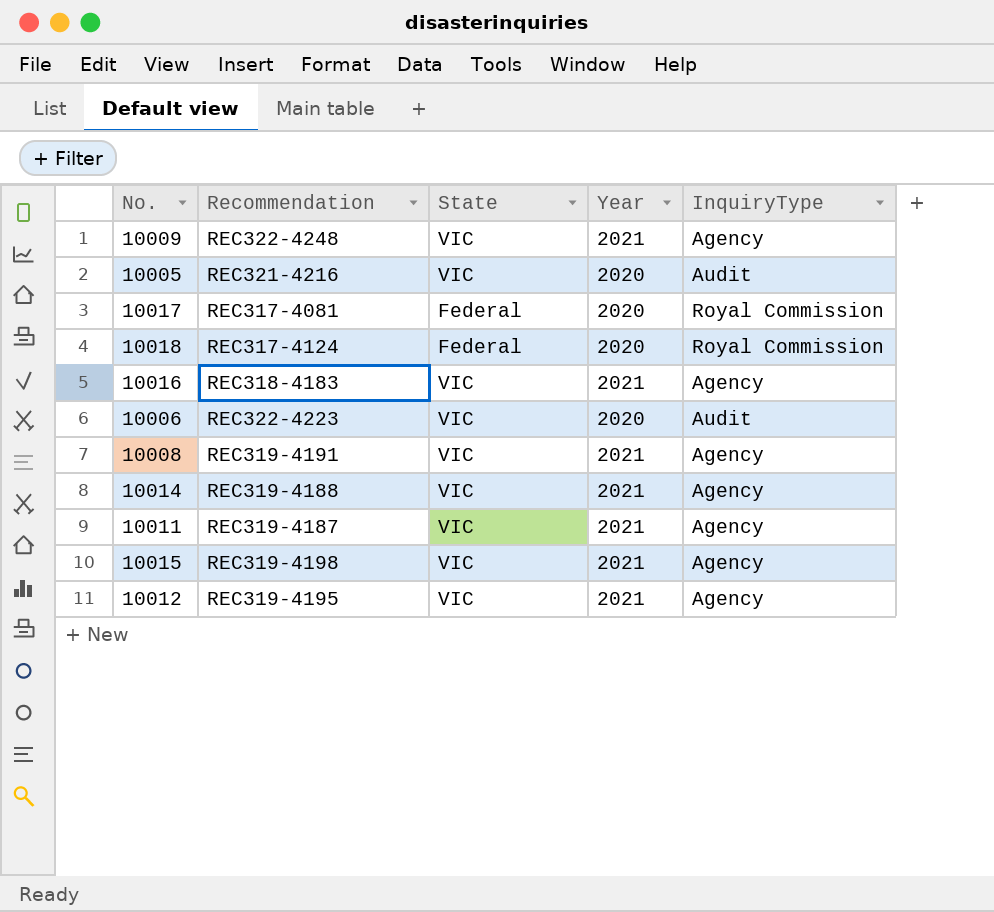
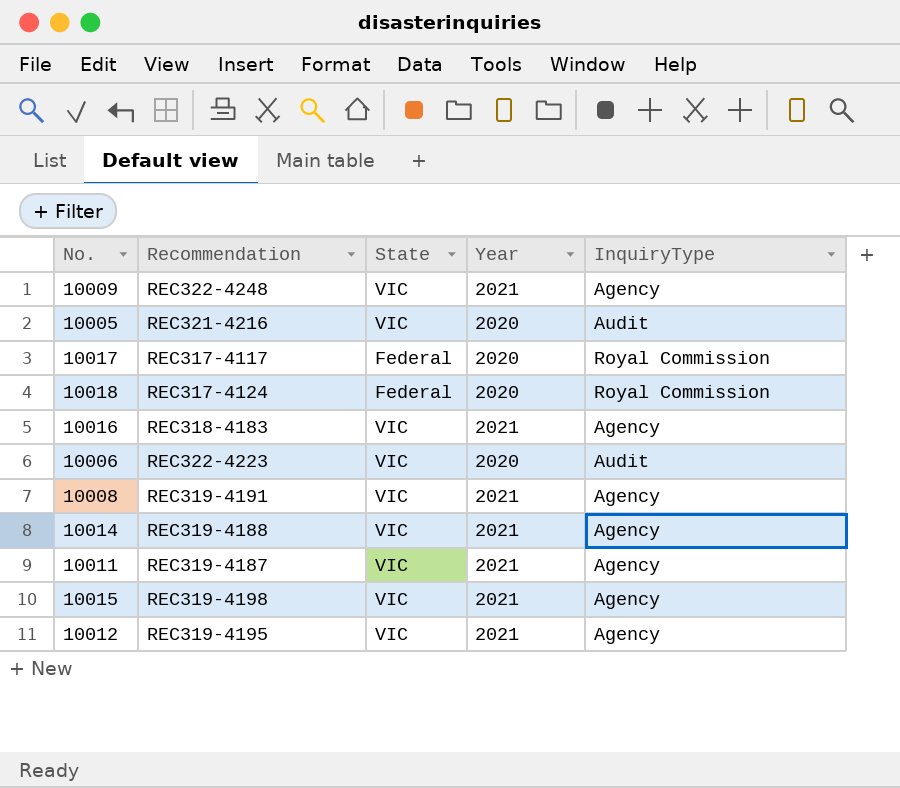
10017 | Recommendation: REC317-4081 -> REC317-4117

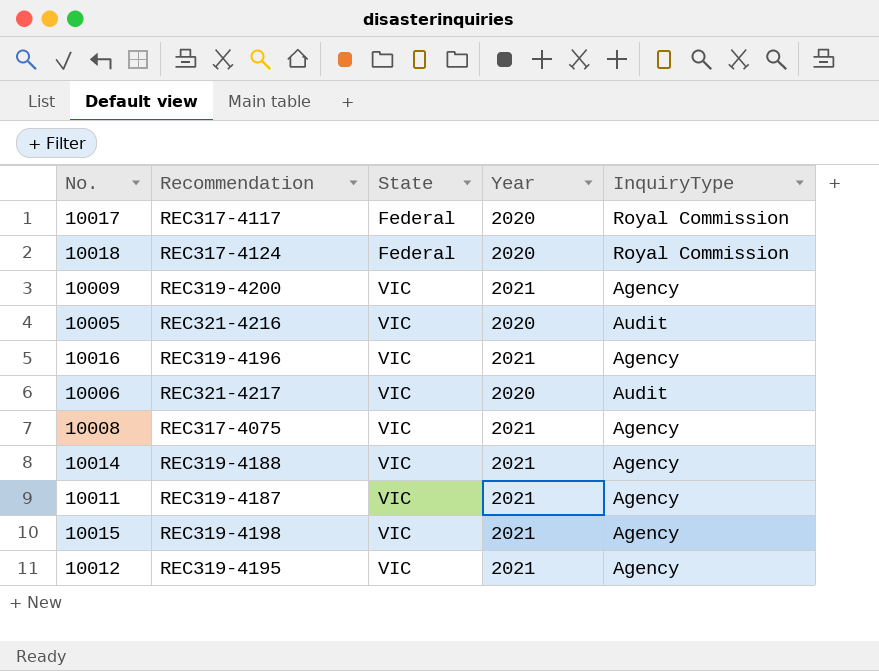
row order: none -> State ascending
10009 | Recommendation: REC322-4248 -> REC319-4200
10016 | Recommendation: REC318-4183 -> REC319-4196
10006 | Recommendation: REC322-4223 -> REC321-4217
10008 | Recommendation: REC319-4191 -> REC317-4075

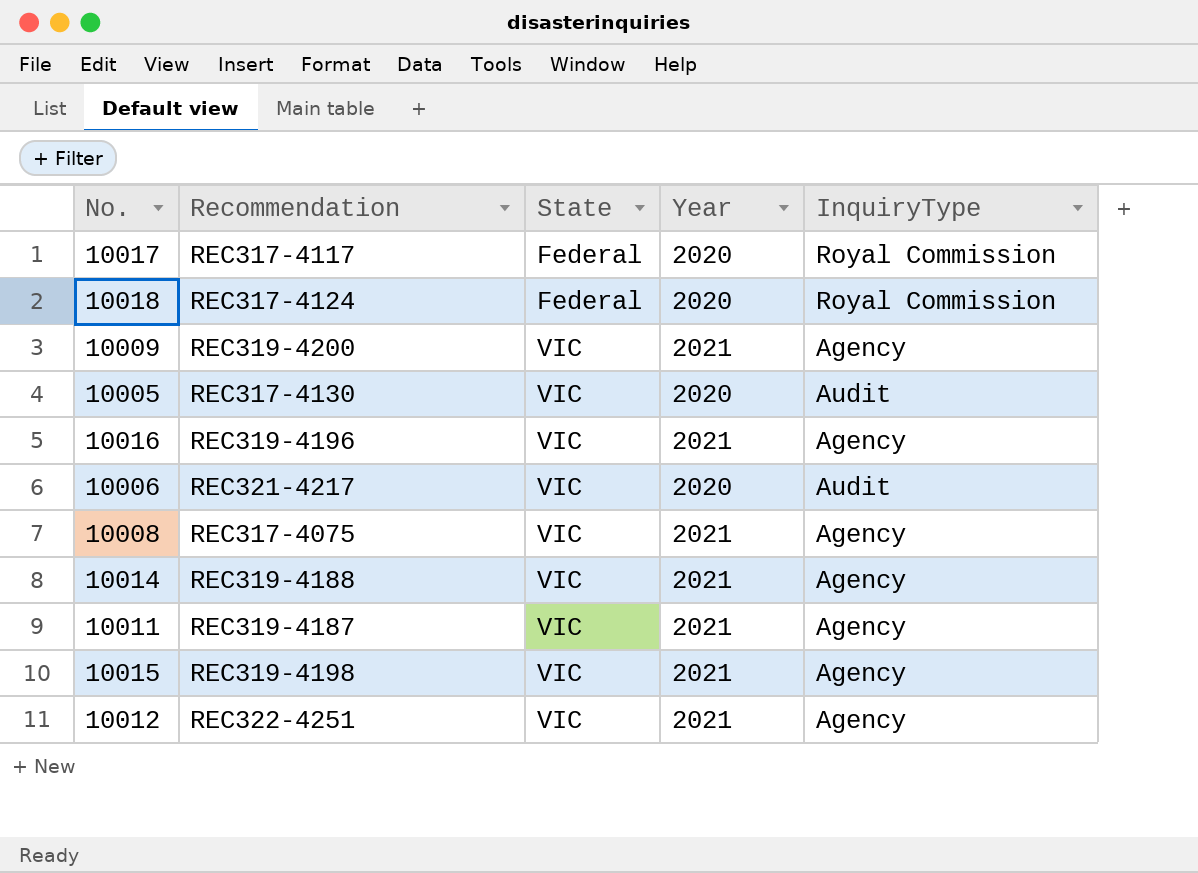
10005 | Recommendation: REC321-4216 -> REC317-4130
10012 | Recommendation: REC319-4195 -> REC322-4251

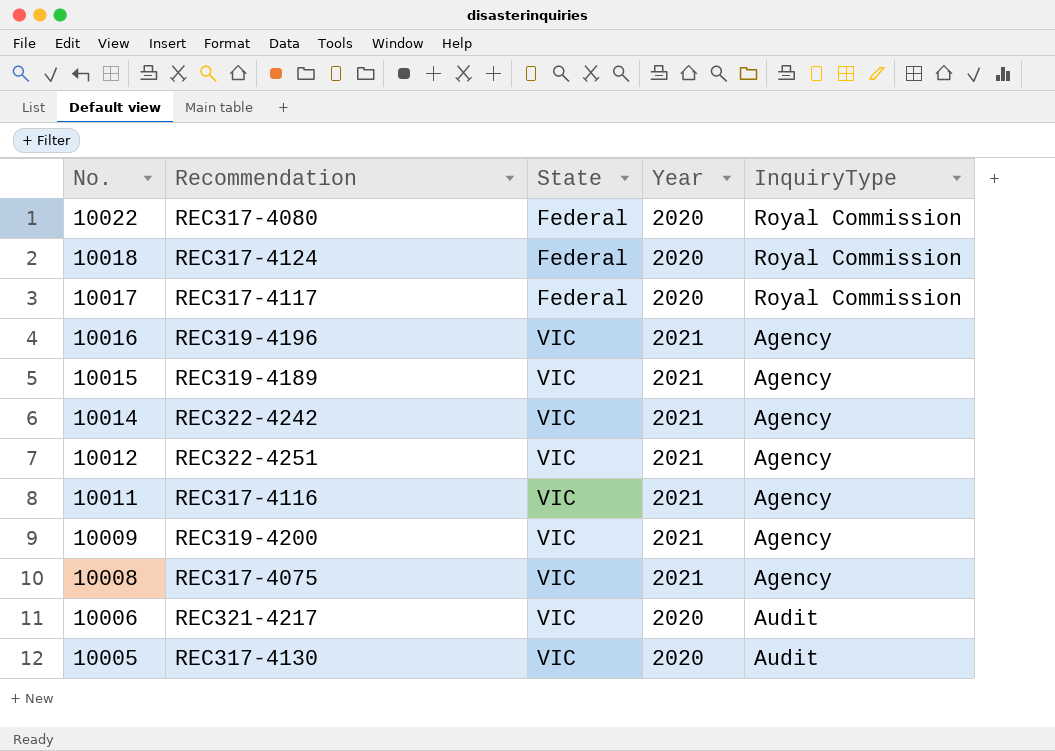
row order: State ascending -> No. descending
row 10022: none -> REC317-4080 | Federal | 2020 | Royal Commission
10015 | Recommendation: REC319-4198 -> REC319-4189
10014 | Recommendation: REC319-4188 -> REC322-4242
10011 | Recommendation: REC319-4187 -> REC317-4116

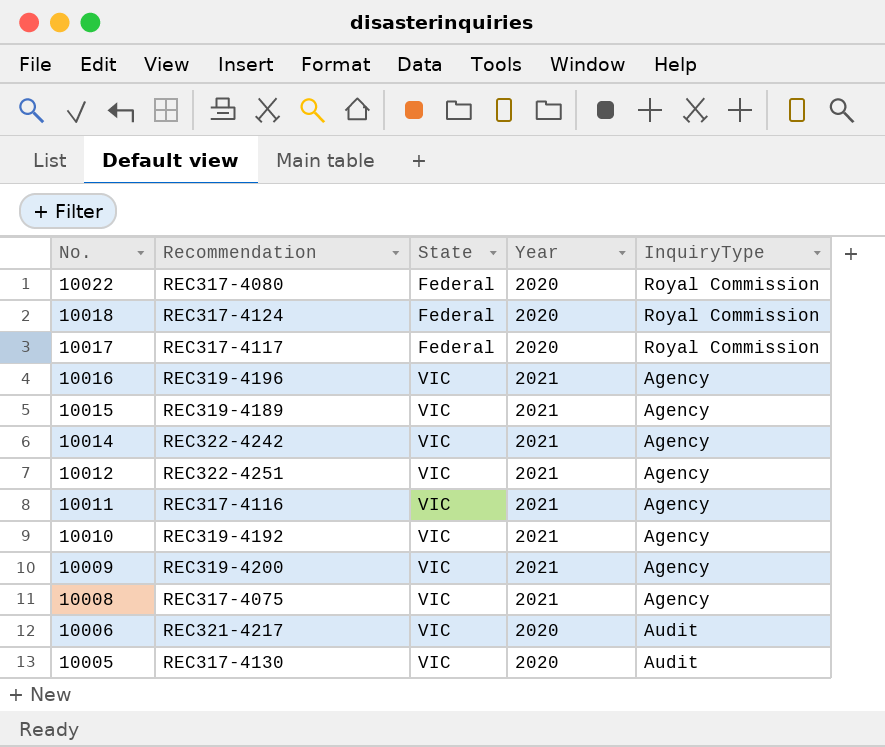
row 10010: none -> REC319-4192 | VIC | 2021 | Agency

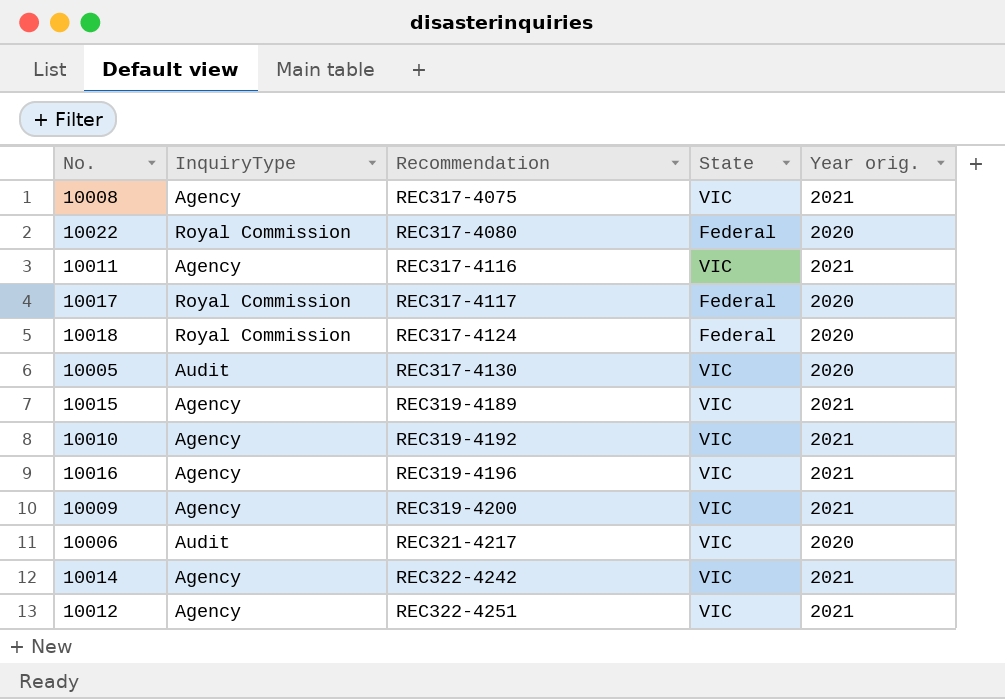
row order: No. descending -> Recommendation ascending
column InquiryType | position: 5 -> 2
column name: Year -> Year orig.

